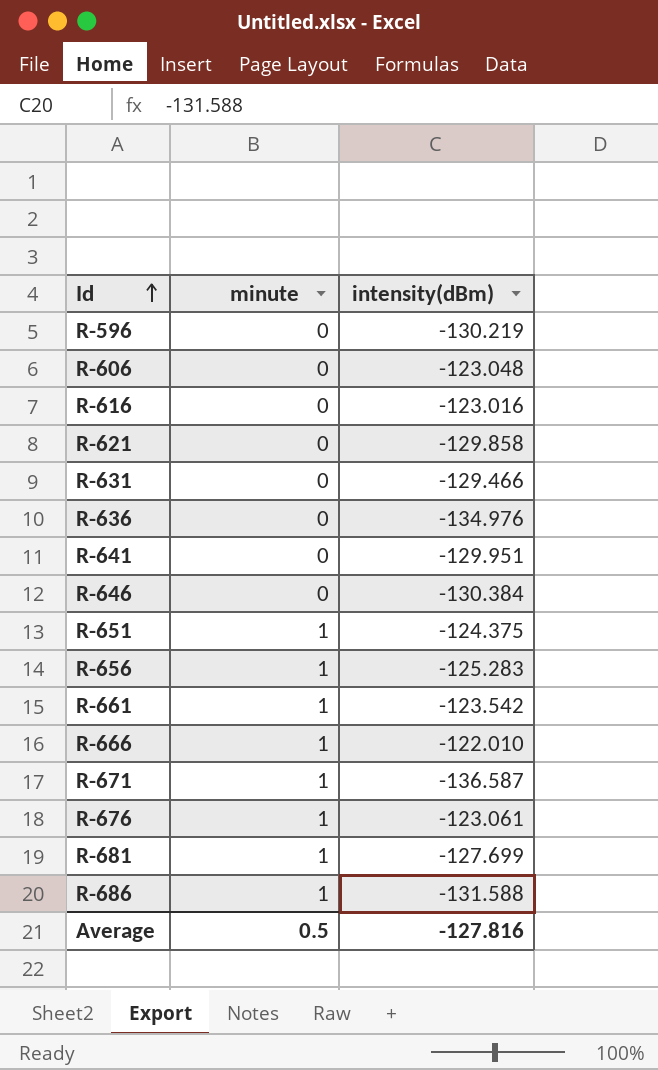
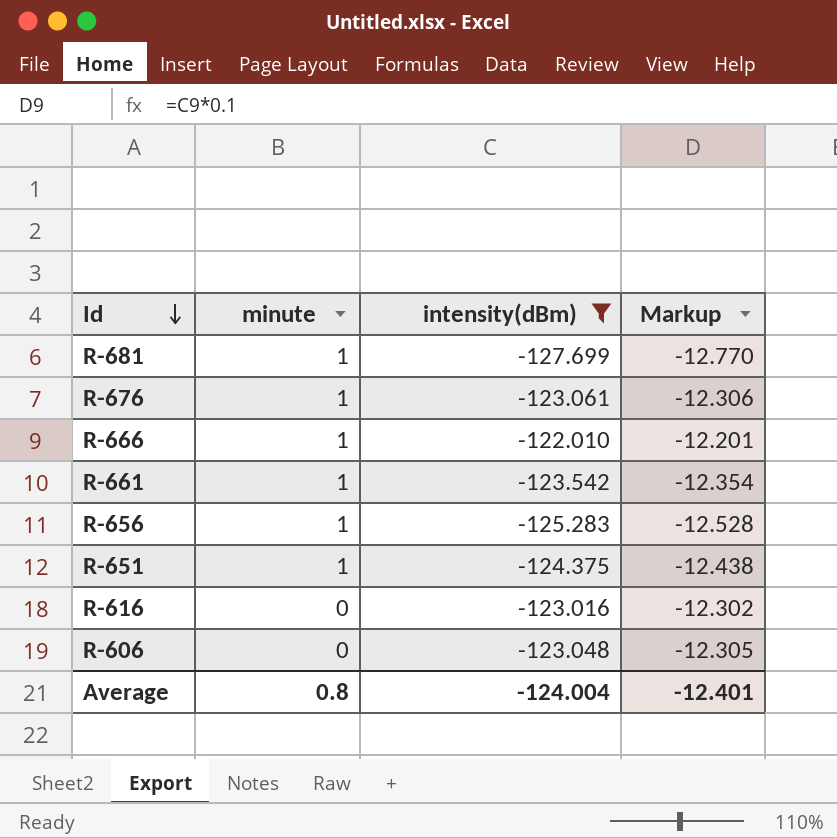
filter: none -> intensity(dBm) >= -127.699
row order: Id ascending -> Id descending
column Markup | formula: none -> [intensity(dBm)] * 0.1
Average | minute: 0.5 -> 0.8
Average | intensity(dBm): -127.816 -> -124.004

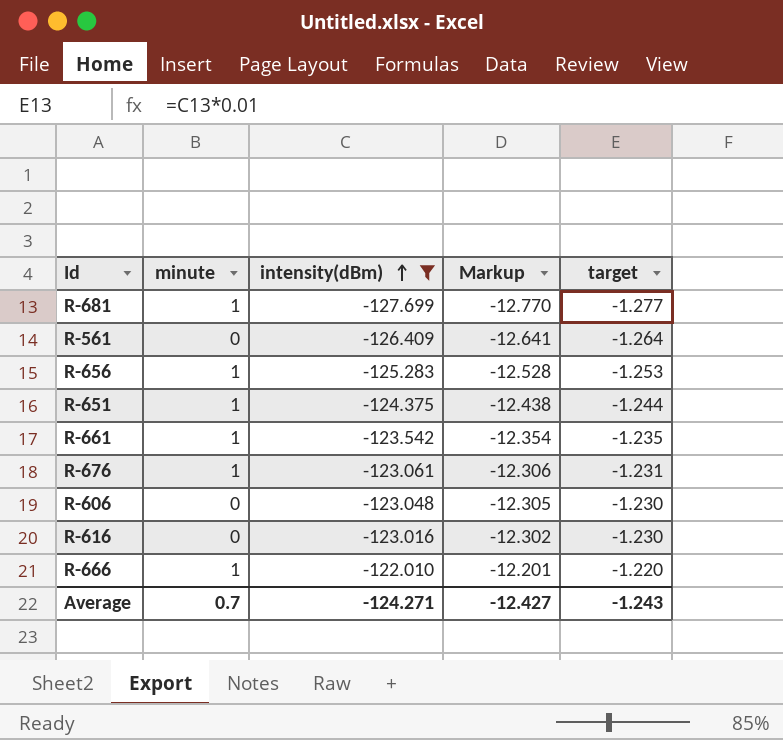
row order: Id descending -> intensity(dBm) ascending
column target | formula: none -> [intensity(dBm)] * 0.01
row R-561: none -> 0 | -126.409 | -12.641 | -1.264
Average | minute: 0.8 -> 0.7
Average | intensity(dBm): -124.004 -> -124.271
Average | Markup: -12.401 -> -12.427

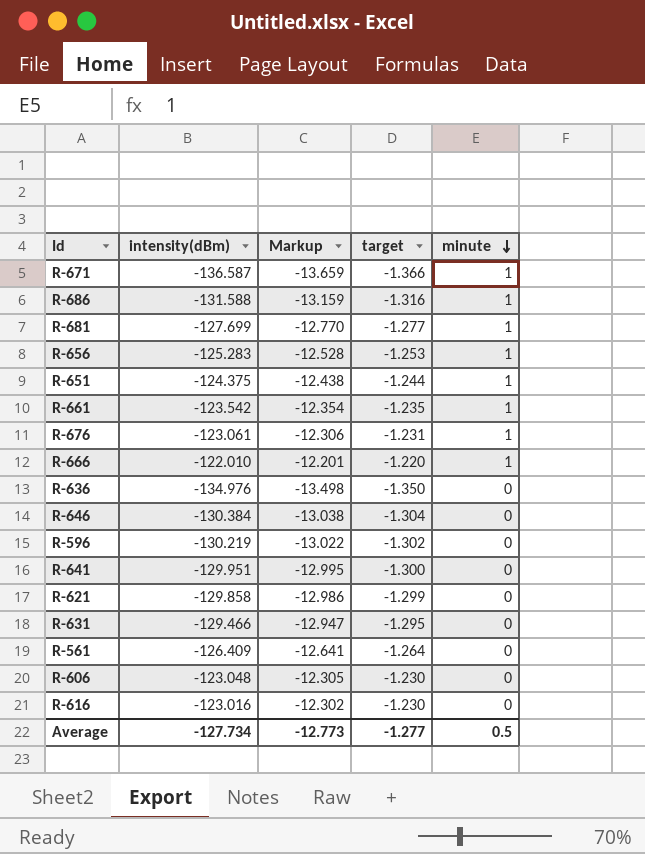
filter: intensity(dBm) >= -127.699 -> none
row order: intensity(dBm) ascending -> minute descending
column minute | position: 2 -> 5
Average | intensity(dBm): -124.271 -> -127.734
Average | Markup: -12.427 -> -12.773
Average | target: -1.243 -> -1.277
Average | minute: 0.7 -> 0.5

